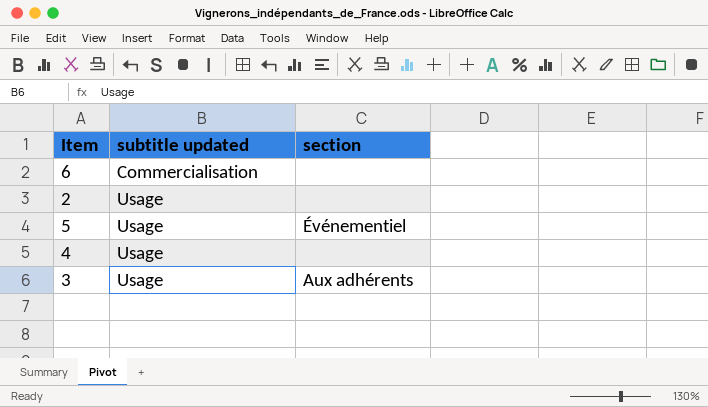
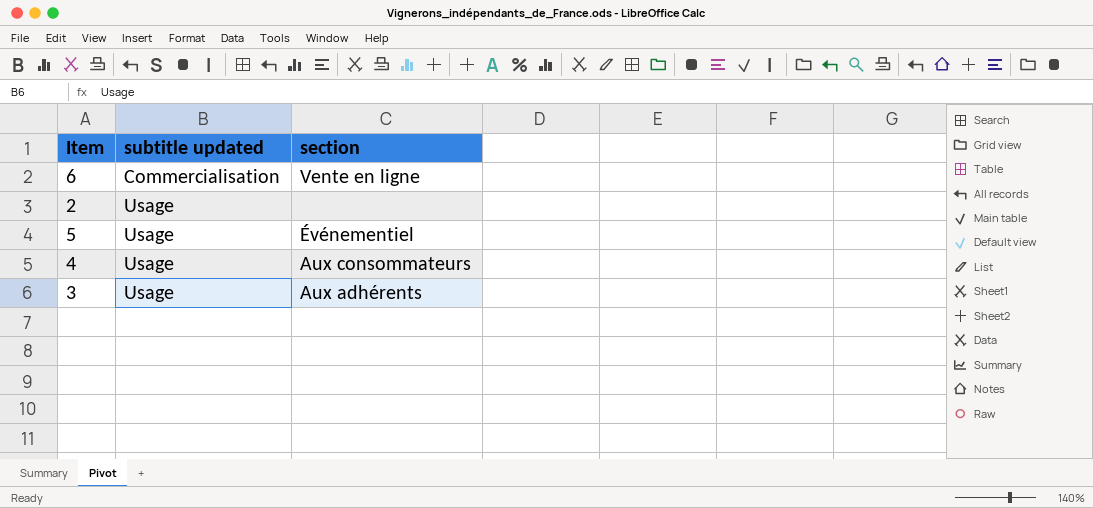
6 | section: none -> Vente en ligne
4 | section: none -> Aux consommateurs

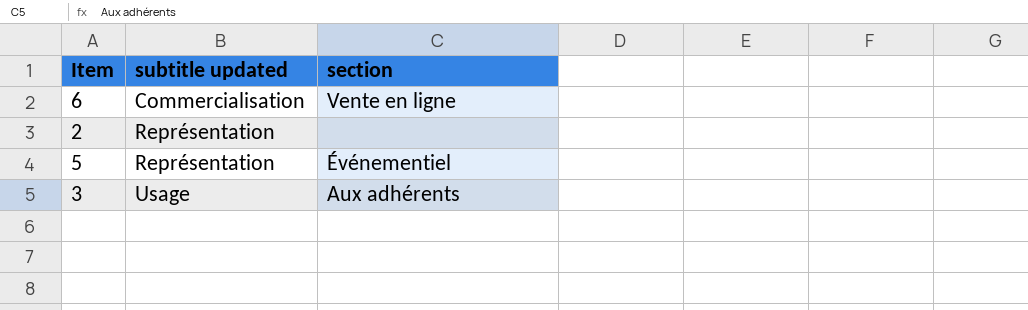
row 4: Usage | Aux consommateurs -> none
2 | subtitle updated: Usage -> Représentation
5 | subtitle updated: Usage -> Représentation

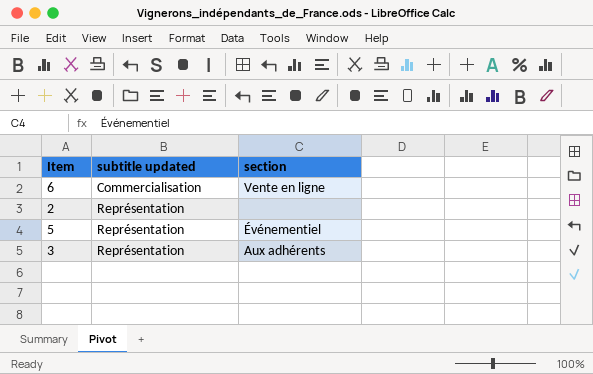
3 | subtitle updated: Usage -> Représentation

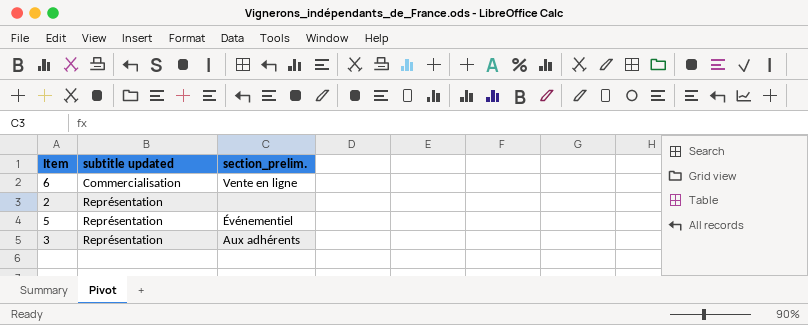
column name: section -> section_prelim.

